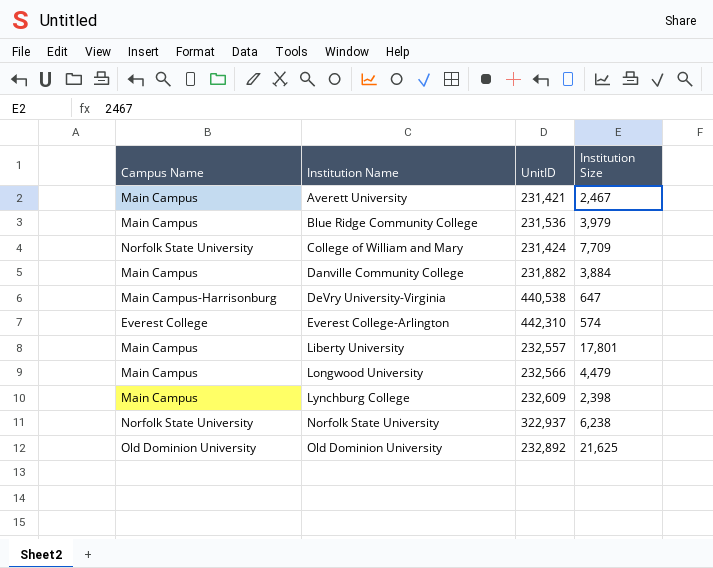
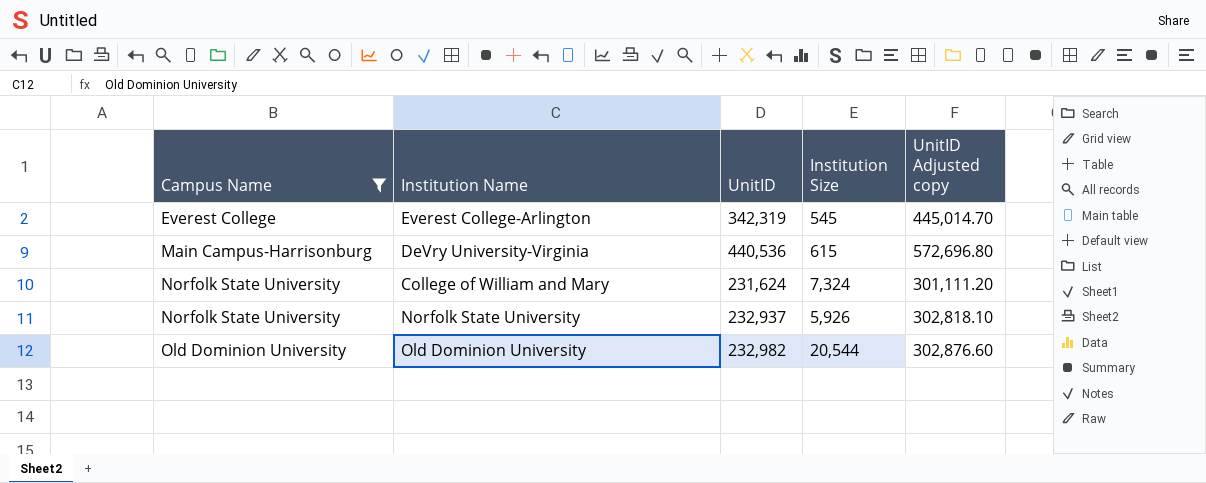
filter: none -> Campus Name != Main Campus
row order: Institution Name ascending -> Campus Name ascending
column UnitID Adjusted copy | formula: none -> [UnitID] * 1.3
Everest College-Arlington | UnitID: 442,310 -> 342,319
Everest College-Arlington | Institution Size: 574 -> 545
DeVry University-Virginia | UnitID: 440,538 -> 440,536
DeVry University-Virginia | Institution Size: 647 -> 615
College of William and Mary | UnitID: 231,424 -> 231,624
College of William and Mary | Institution Size: 7,709 -> 7,324
Norfolk State University | UnitID: 322,937 -> 232,937
Norfolk State University | Institution Size: 6,238 -> 5,926
Old Dominion University | UnitID: 232,892 -> 232,982
Old Dominion University | Institution Size: 21,625 -> 20,544

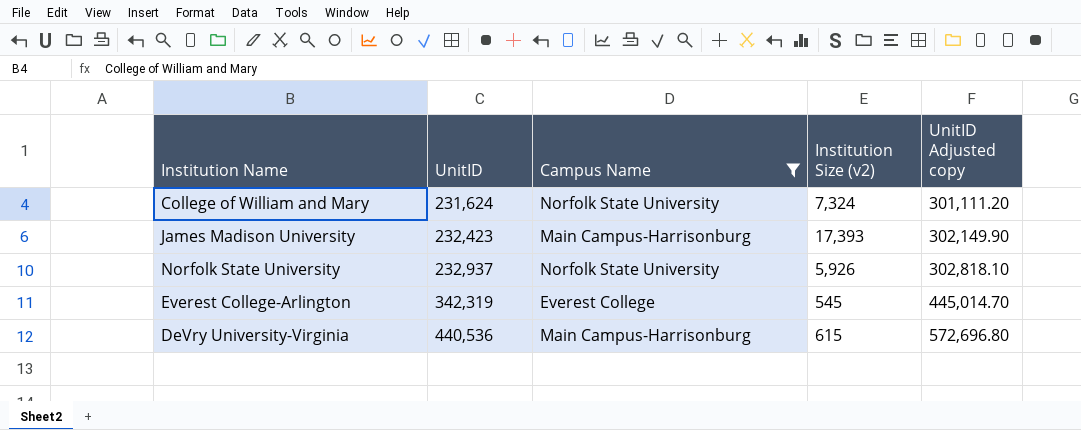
row order: Campus Name ascending -> UnitID ascending
column Campus Name | position: 1 -> 3
column name: Institution Size -> Institution Size (v2)
row Old Dominion University: Old Dominion University | 232,982 | 20,544 | 302,876.60 -> none
row James Madison University: none -> 232,423 | Main Campus-Harrisonburg | 17,393 | 302,149.90

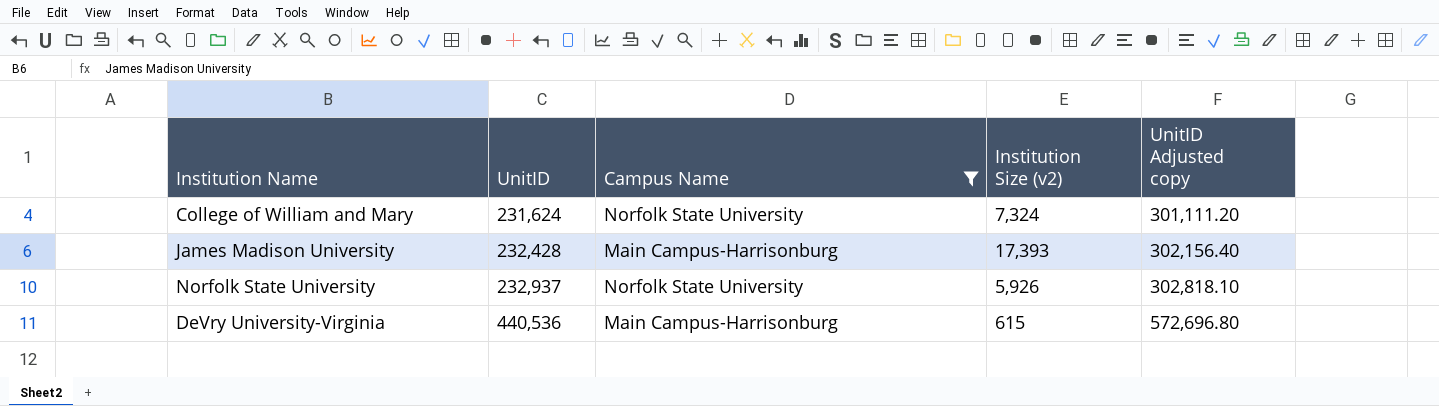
row Everest College-Arlington: 342,319 | Everest College | 545 | 445,014.70 -> none
James Madison University | UnitID: 232,423 -> 232,428
James Madison University | UnitID Adjusted copy: 302,149.90 -> 302,156.40

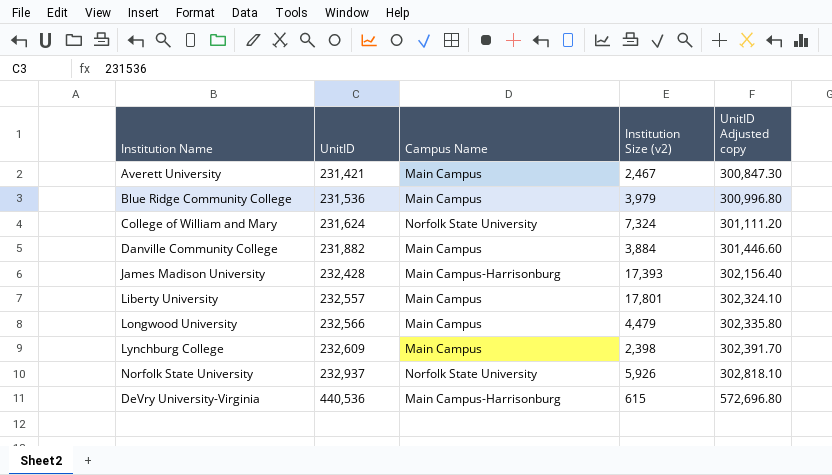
filter: Campus Name != Main Campus -> none

